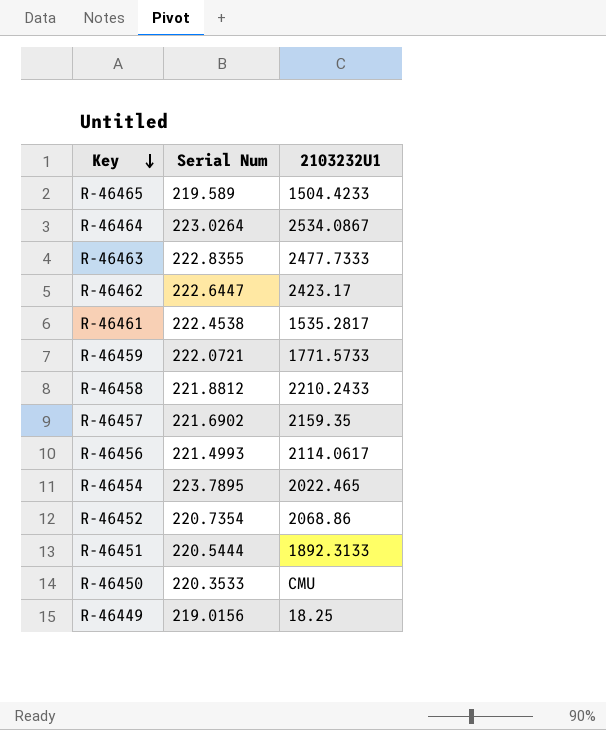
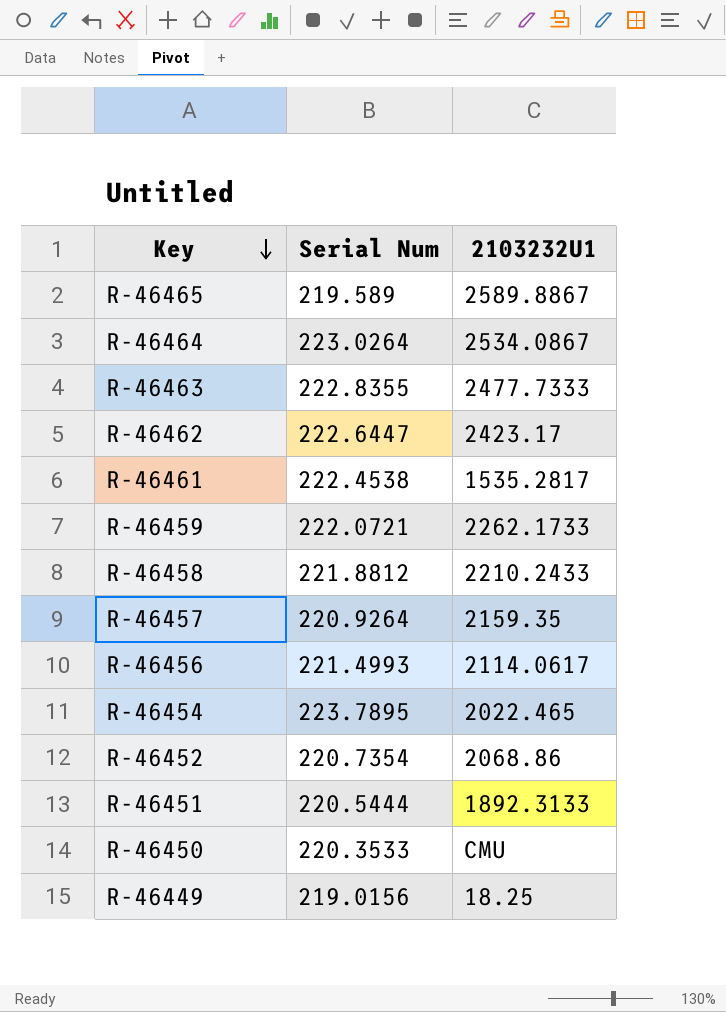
R-46465 | 2103232U1: 1504.4233 -> 2589.8867
R-46459 | 2103232U1: 1771.5733 -> 2262.1733
R-46457 | Serial Num: 221.6902 -> 220.9264

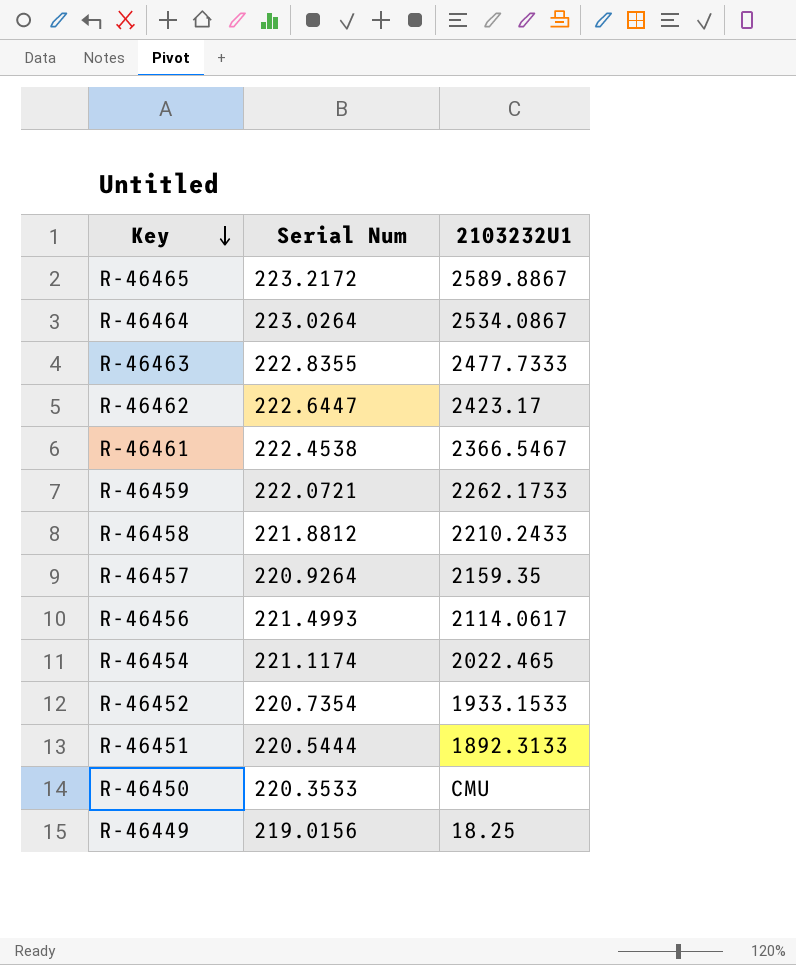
R-46465 | Serial Num: 219.589 -> 223.2172
R-46461 | 2103232U1: 1535.2817 -> 2366.5467
R-46454 | Serial Num: 223.7895 -> 221.1174
R-46452 | 2103232U1: 2068.86 -> 1933.1533

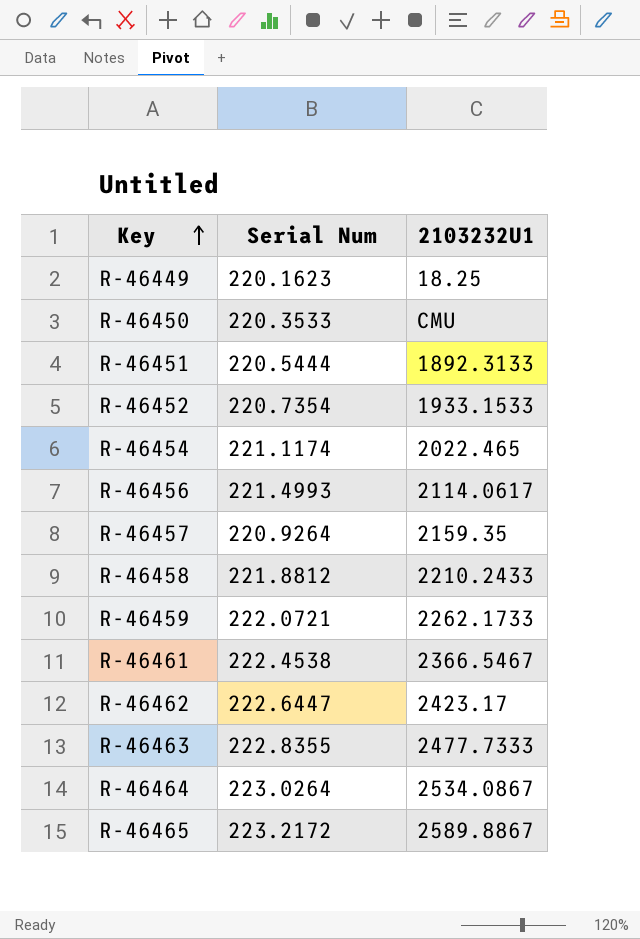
row order: Key descending -> Key ascending
R-46449 | Serial Num: 219.0156 -> 220.1623

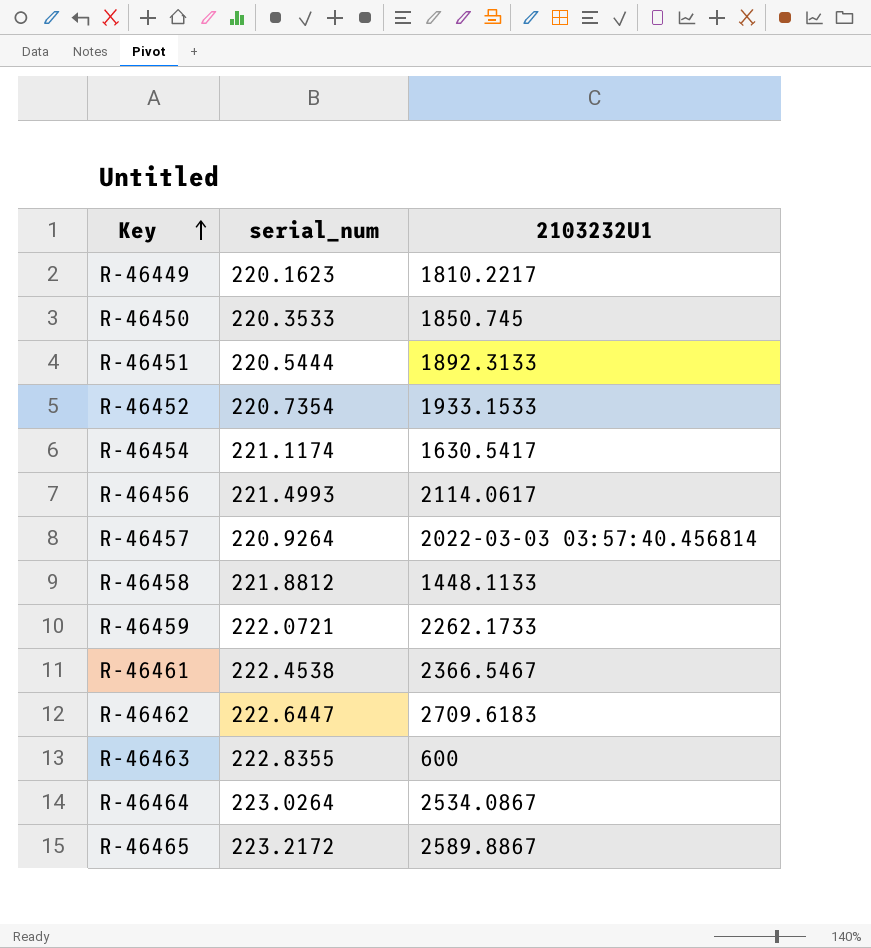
column name: Serial Num -> serial_num
R-46449 | 2103232U1: 18.25 -> 1810.2217
R-46450 | 2103232U1: CMU -> 1850.745
R-46454 | 2103232U1: 2022.465 -> 1630.5417
R-46457 | 2103232U1: 2159.35 -> 2022-03-03 03:57:40.456814
R-46458 | 2103232U1: 2210.2433 -> 1448.1133
R-46462 | 2103232U1: 2423.17 -> 2709.6183
R-46463 | 2103232U1: 2477.7333 -> 600

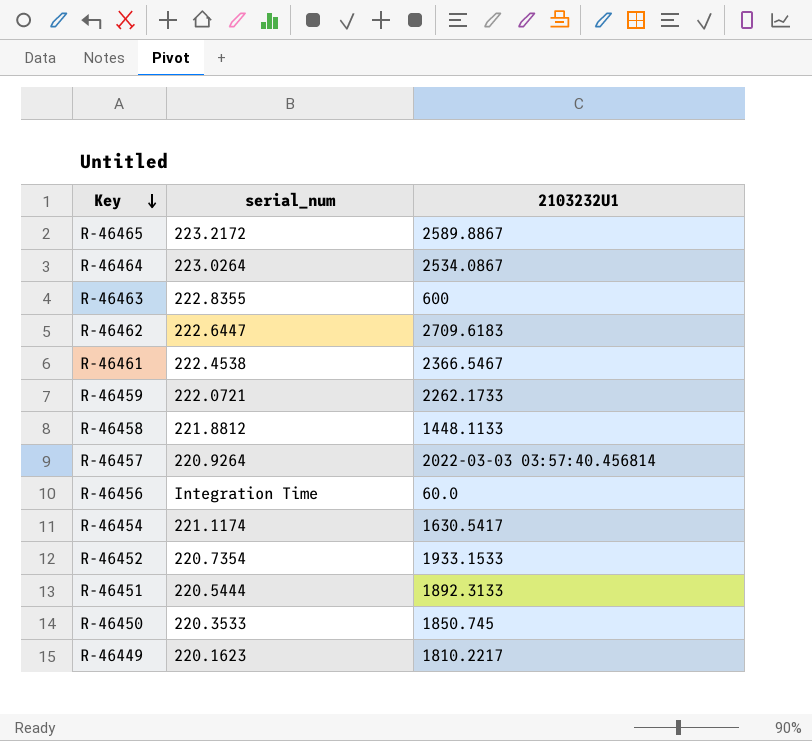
row order: Key ascending -> Key descending
R-46456 | serial_num: 221.4993 -> Integration Time
R-46456 | 2103232U1: 2114.0617 -> 60.0

